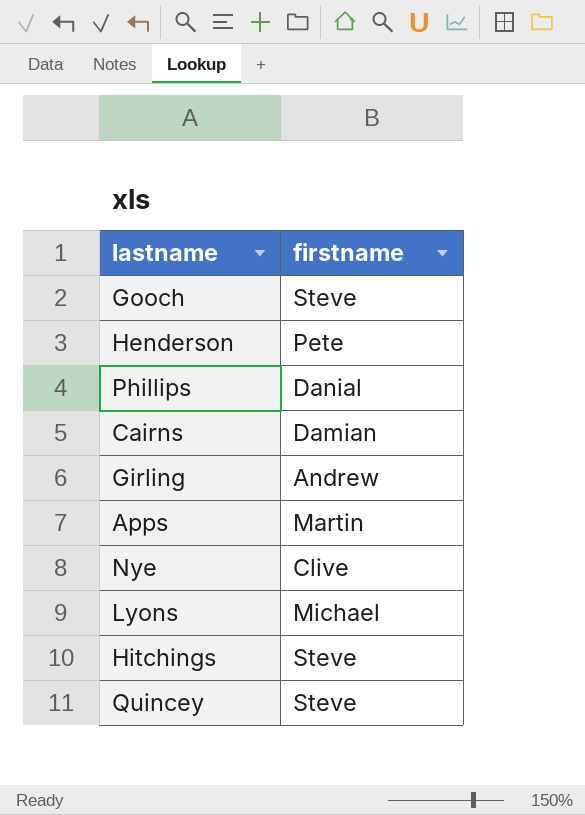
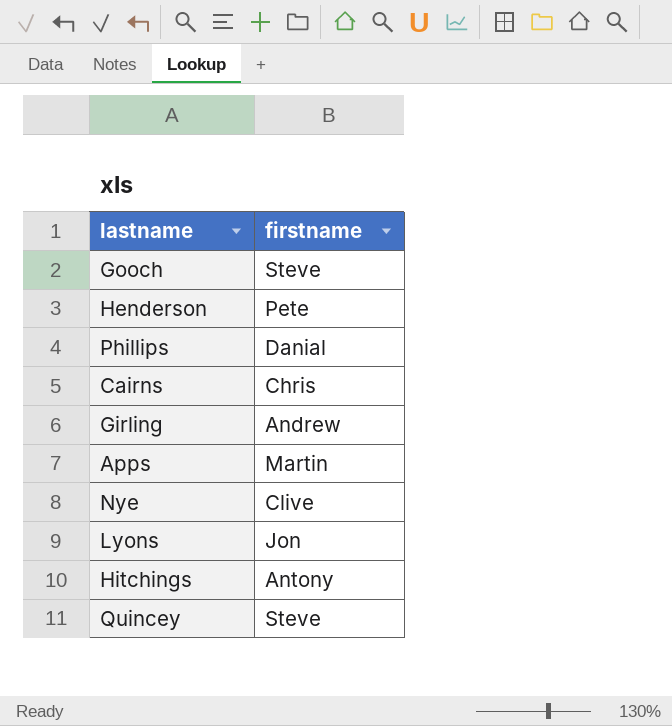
Cairns | firstname: Damian -> Chris
Lyons | firstname: Michael -> Jon
Hitchings | firstname: Steve -> Antony

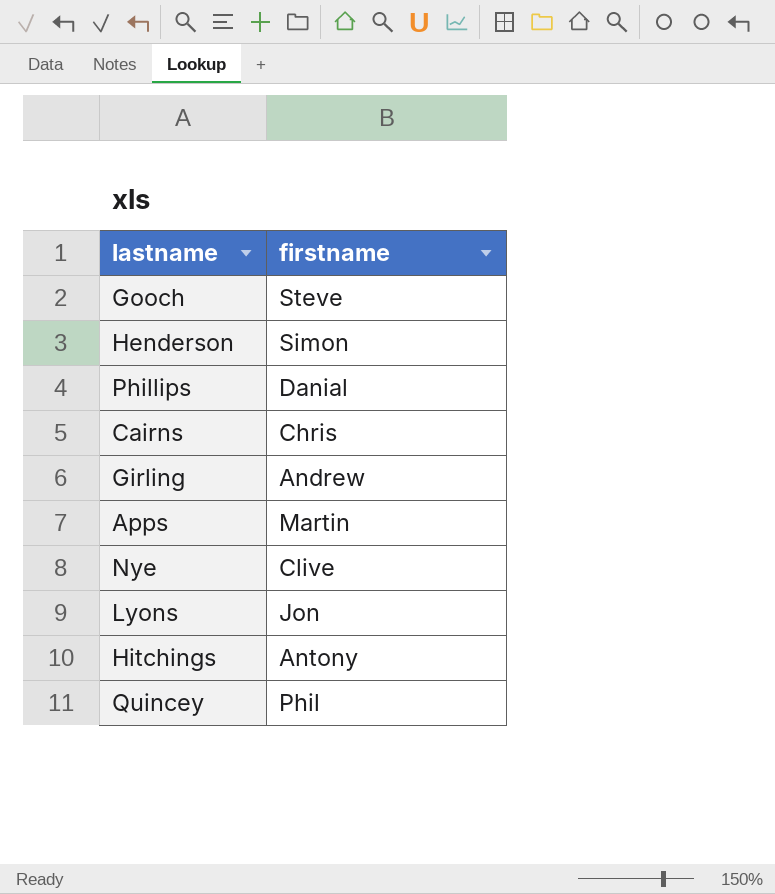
Henderson | firstname: Pete -> Simon
Quincey | firstname: Steve -> Phil

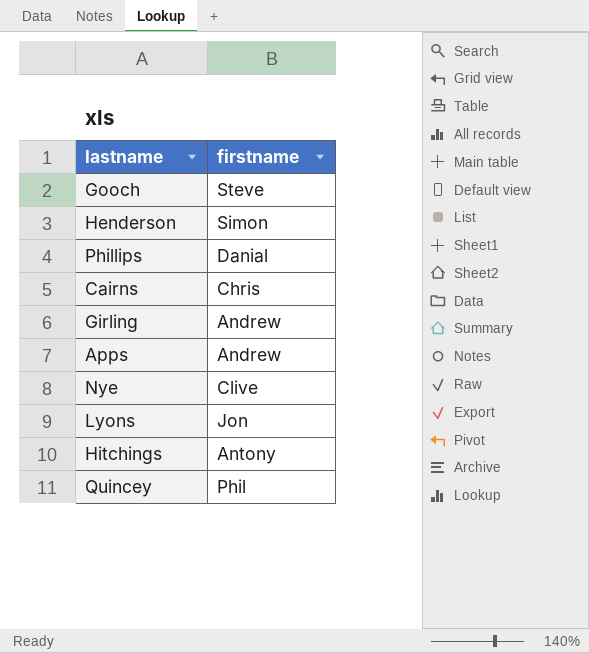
Apps | firstname: Martin -> Andrew

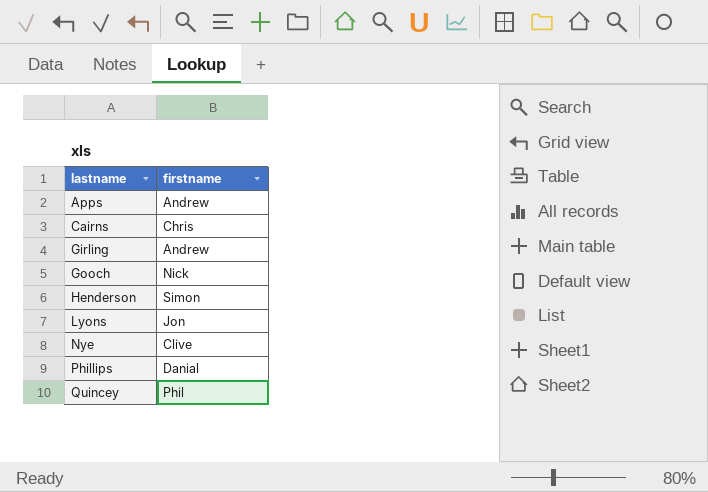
row order: none -> lastname ascending
row Hitchings: Antony -> none
Gooch | firstname: Steve -> Nick

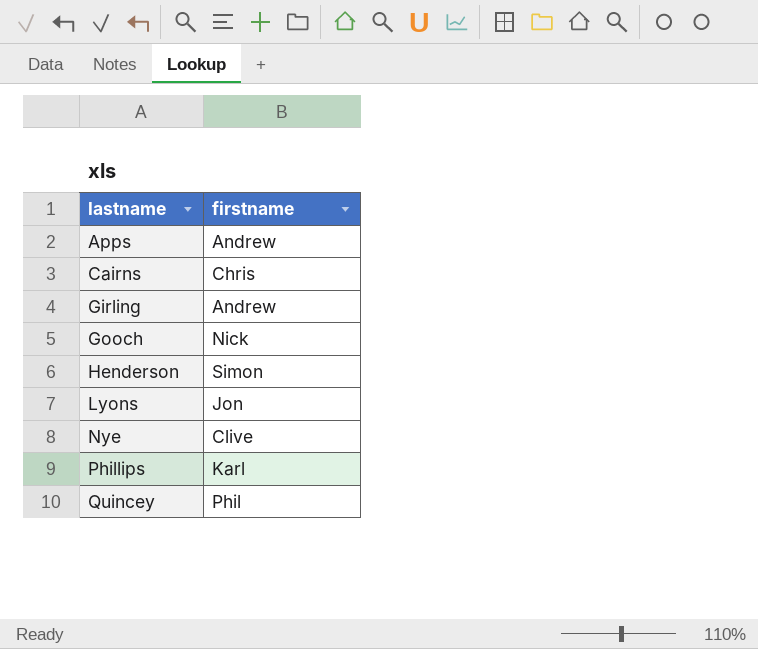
Phillips | firstname: Danial -> Karl

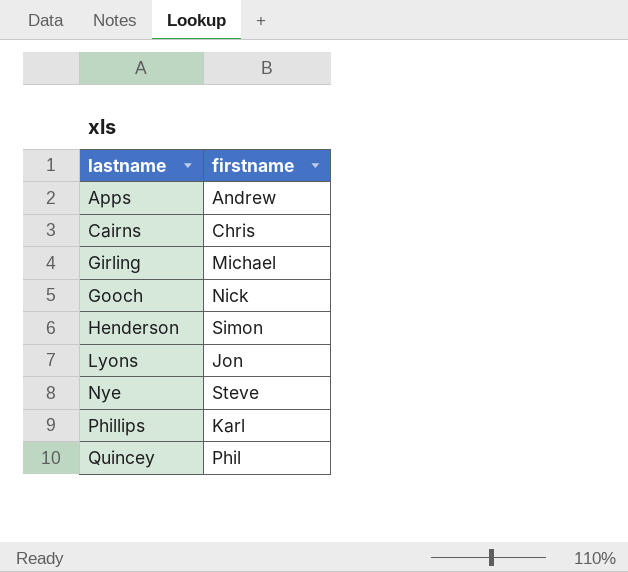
Girling | firstname: Andrew -> Michael
Nye | firstname: Clive -> Steve

